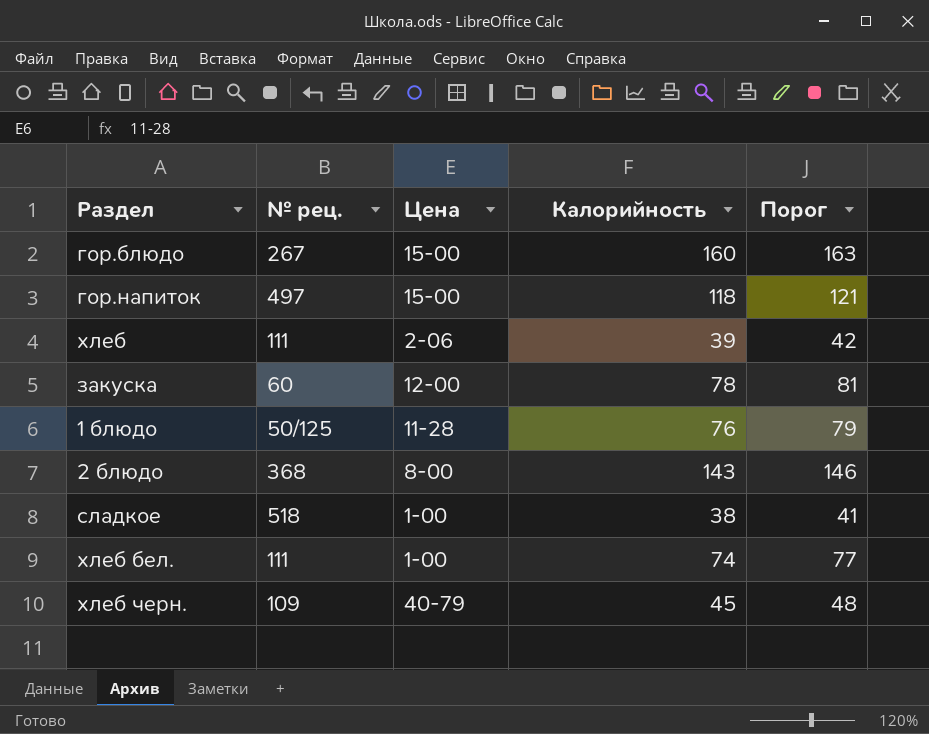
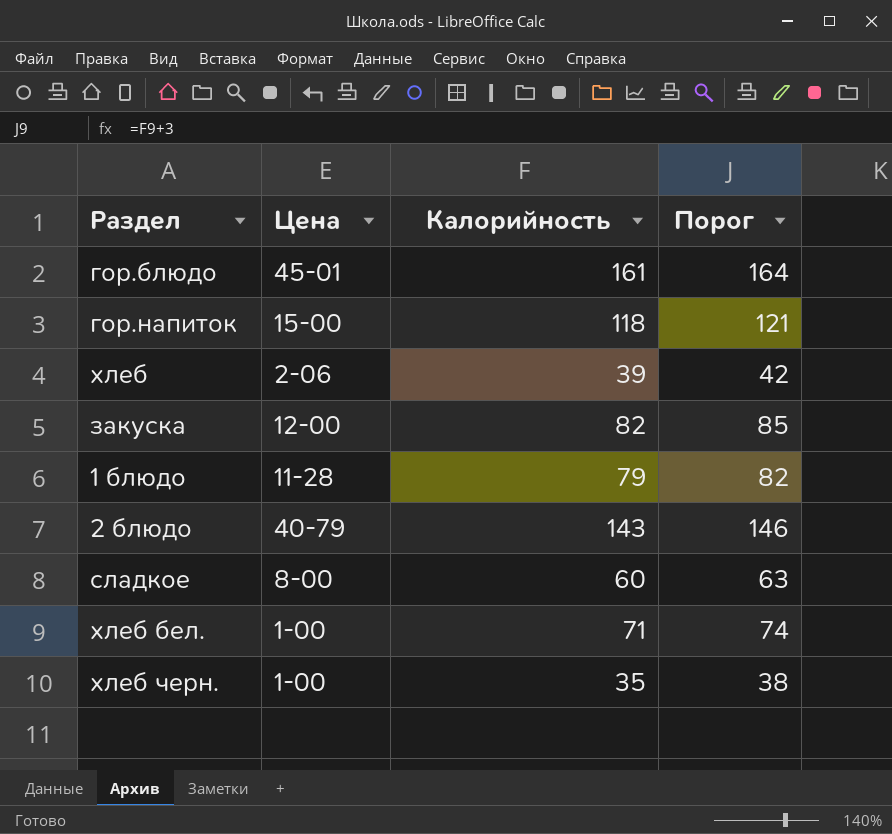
column № рец. | position: 2 -> none
гор.блюдо | Цена: 15-00 -> 45-01
гор.блюдо | Калорийность: 160 -> 161
гор.блюдо | Порог: 163 -> 164
закуска | Калорийность: 78 -> 82
закуска | Порог: 81 -> 85
1 блюдо | Калорийность: 76 -> 79
1 блюдо | Порог: 79 -> 82
2 блюдо | Цена: 8-00 -> 40-79
сладкое | Цена: 1-00 -> 8-00
сладкое | Калорийность: 38 -> 60
сладкое | Порог: 41 -> 63
хлеб бел. | Калорийность: 74 -> 71
хлеб бел. | Порог: 77 -> 74
хлеб черн. | Цена: 40-79 -> 1-00
хлеб черн. | Калорийность: 45 -> 35
хлеб черн. | Порог: 48 -> 38

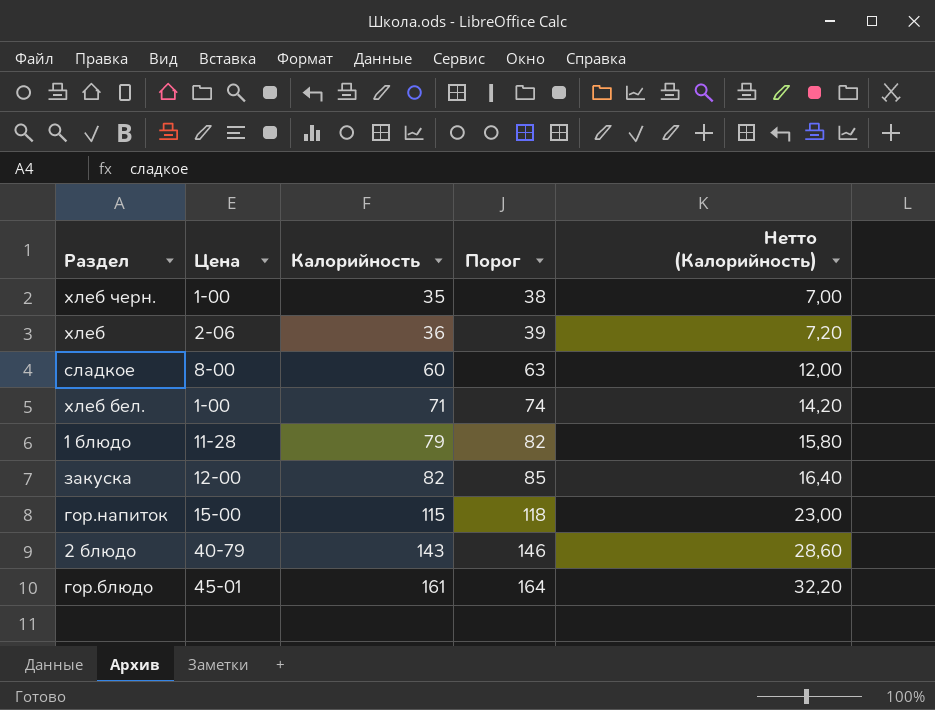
row order: none -> Калорийность ascending
column Нетто (Калорийность) | formula: none -> [Калорийность] * 0,2
хлеб | Калорийность: 39 -> 36
хлеб | Порог: 42 -> 39
гор.напиток | Калорийность: 118 -> 115
гор.напиток | Порог: 121 -> 118

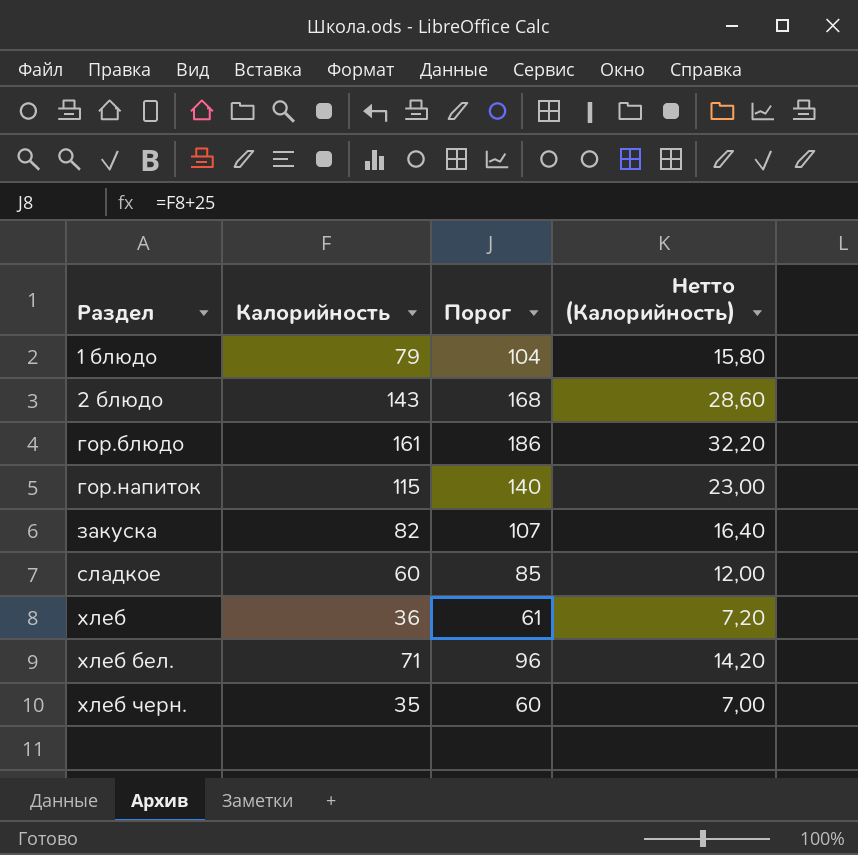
row order: Калорийность ascending -> Раздел ascending
column Цена | position: 2 -> none
column Порог | formula: [Калорийность] + 3 -> [Калорийность] + 25

